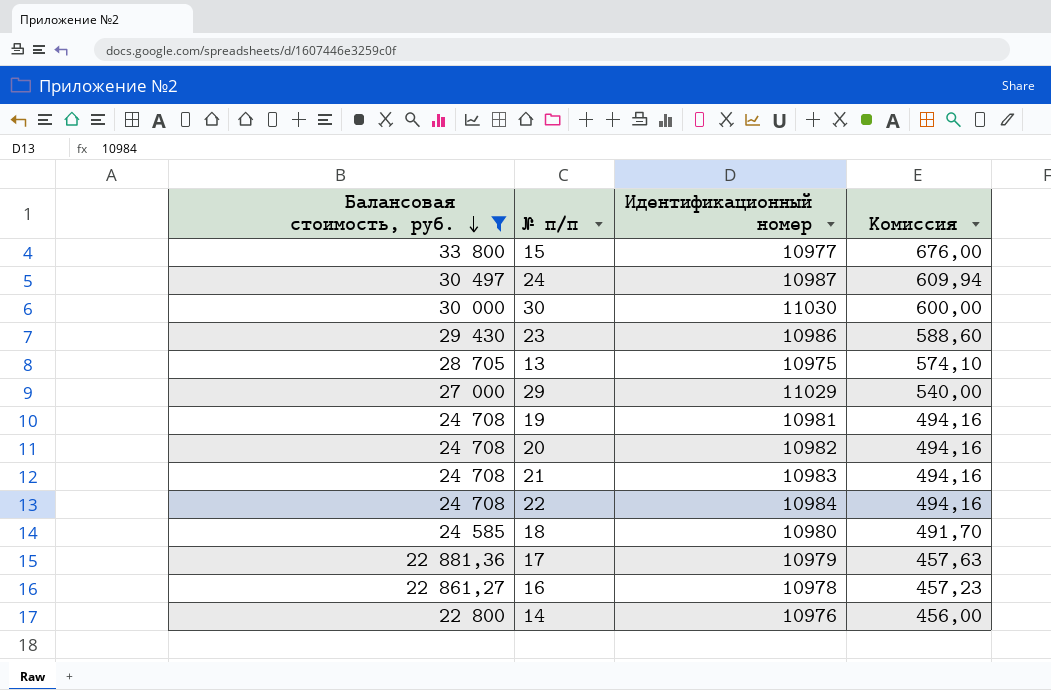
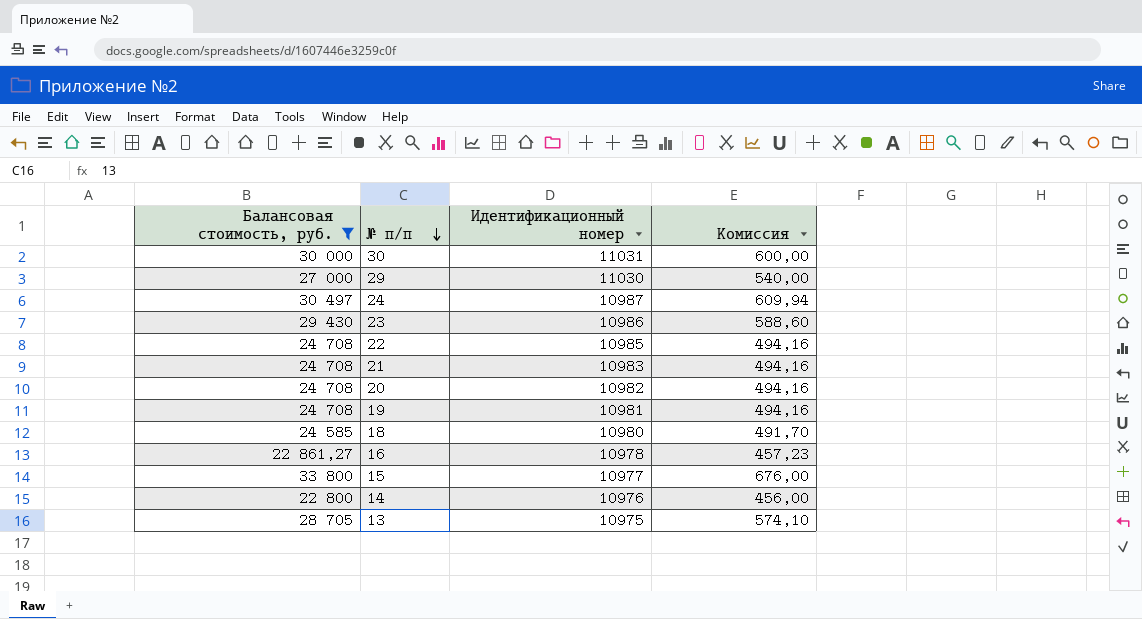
row order: Балансовая стоимость, руб. descending -> № п/п descending
row 17: 22 881,36 | 10979 | 457,63 -> none
30 | Идентификационный номер: 11030 -> 11031
29 | Идентификационный номер: 11029 -> 11030
22 | Идентификационный номер: 10984 -> 10985

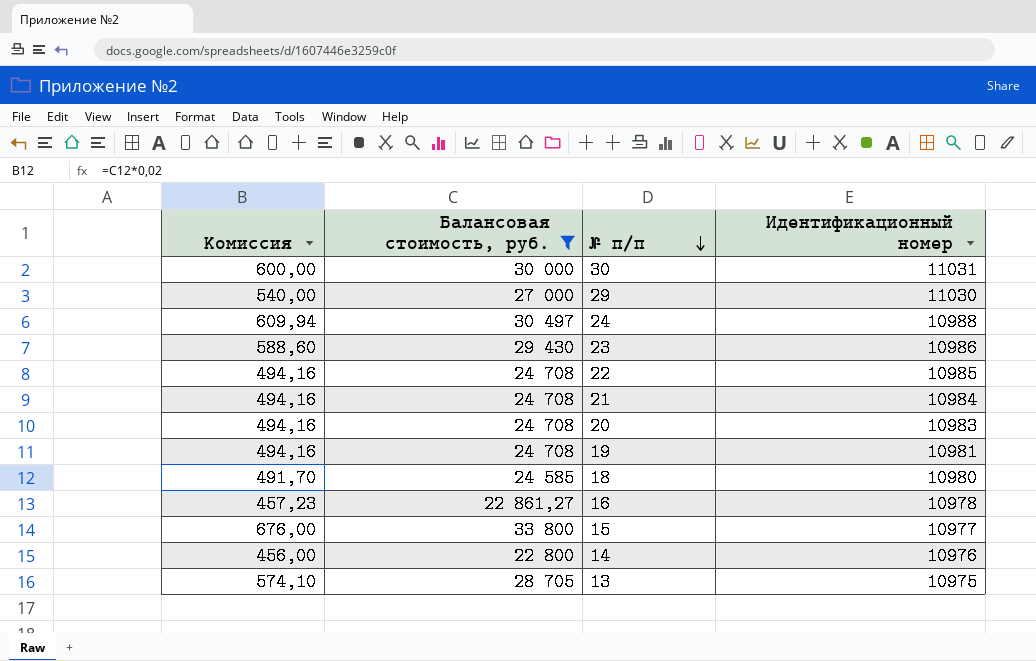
column Комиссия | position: 4 -> 1
24 | Идентификационный номер: 10987 -> 10988
21 | Идентификационный номер: 10983 -> 10984
20 | Идентификационный номер: 10982 -> 10983

